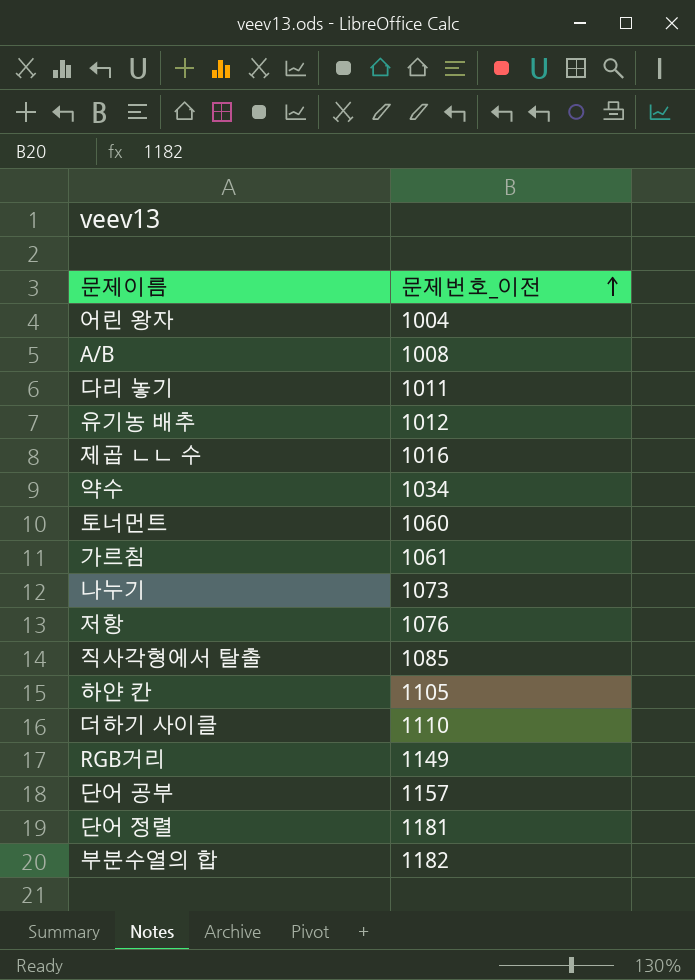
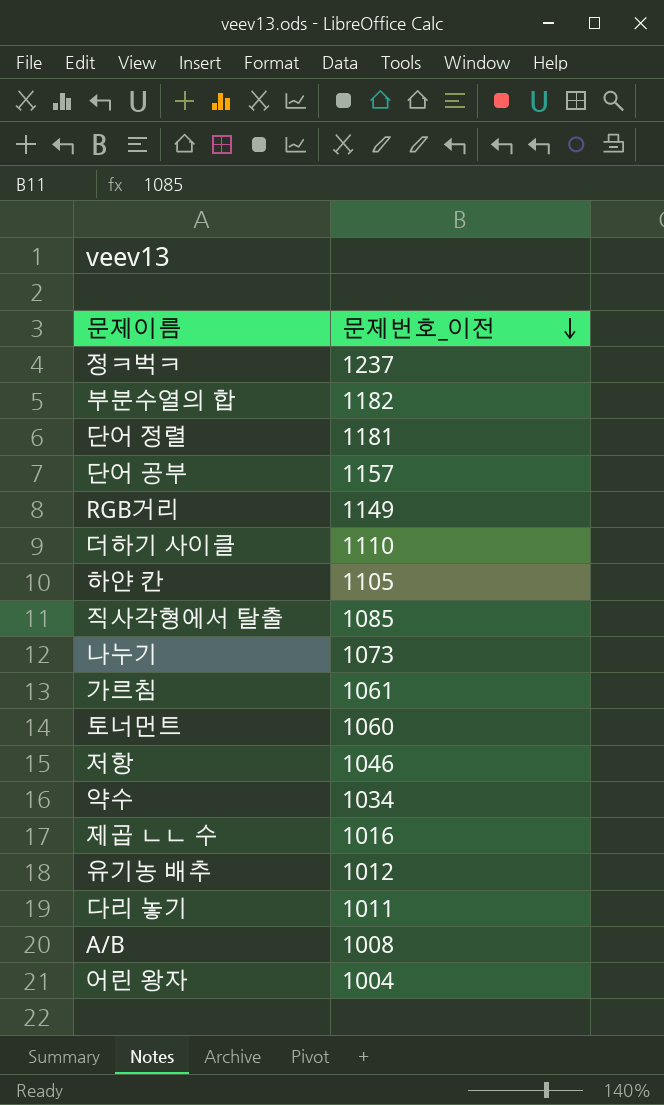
row order: 문제번호_이전 ascending -> 문제번호_이전 descending
row 정ㅋ벅ㅋ: none -> 1237
저항 | 문제번호_이전: 1076 -> 1046

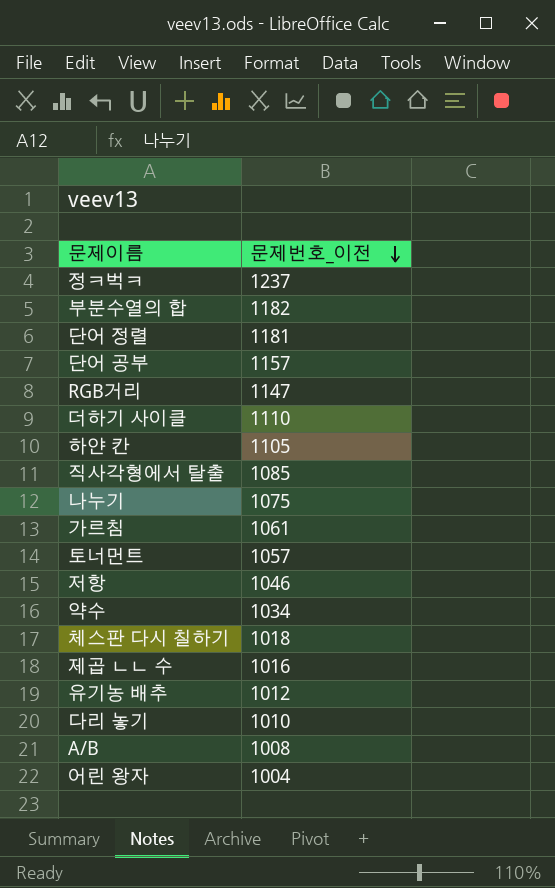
RGB거리 | 문제번호_이전: 1149 -> 1147
나누기 | 문제번호_이전: 1073 -> 1075
토너먼트 | 문제번호_이전: 1060 -> 1057
row 체스판 다시 칠하기: none -> 1018
다리 놓기 | 문제번호_이전: 1011 -> 1010

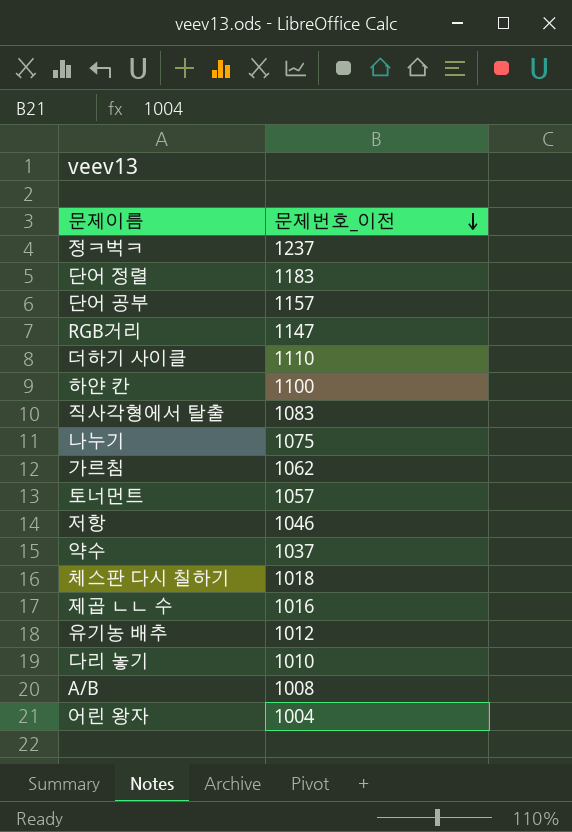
row 부분수열의 합: 1182 -> none
단어 정렬 | 문제번호_이전: 1181 -> 1183
하얀 칸 | 문제번호_이전: 1105 -> 1100
직사각형에서 탈출 | 문제번호_이전: 1085 -> 1083
가르침 | 문제번호_이전: 1061 -> 1062
약수 | 문제번호_이전: 1034 -> 1037

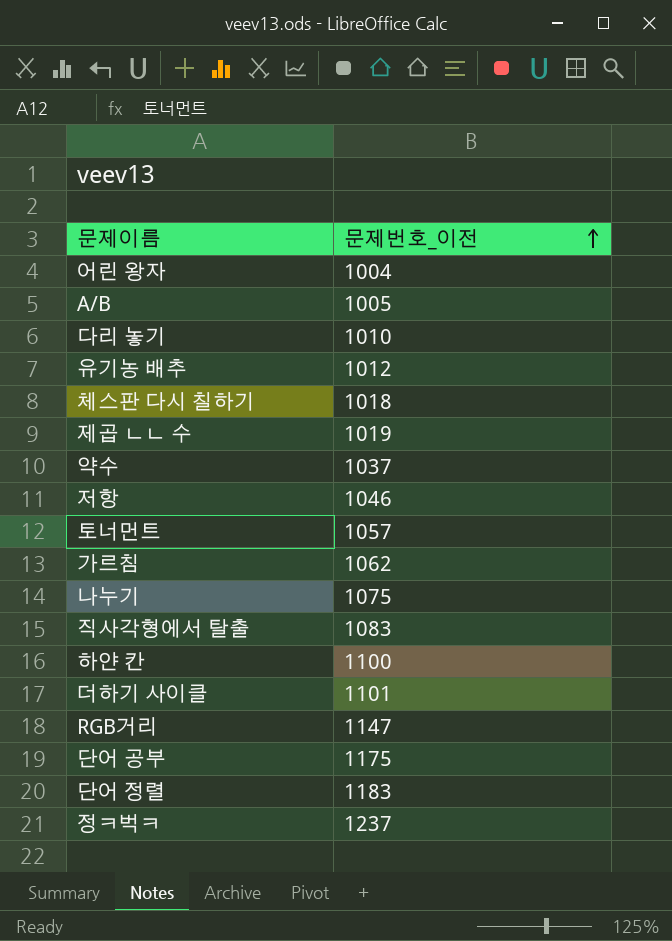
row order: 문제번호_이전 descending -> 문제번호_이전 ascending
A/B | 문제번호_이전: 1008 -> 1005
제곱 ㄴㄴ 수 | 문제번호_이전: 1016 -> 1019
더하기 사이클 | 문제번호_이전: 1110 -> 1101
단어 공부 | 문제번호_이전: 1157 -> 1175

